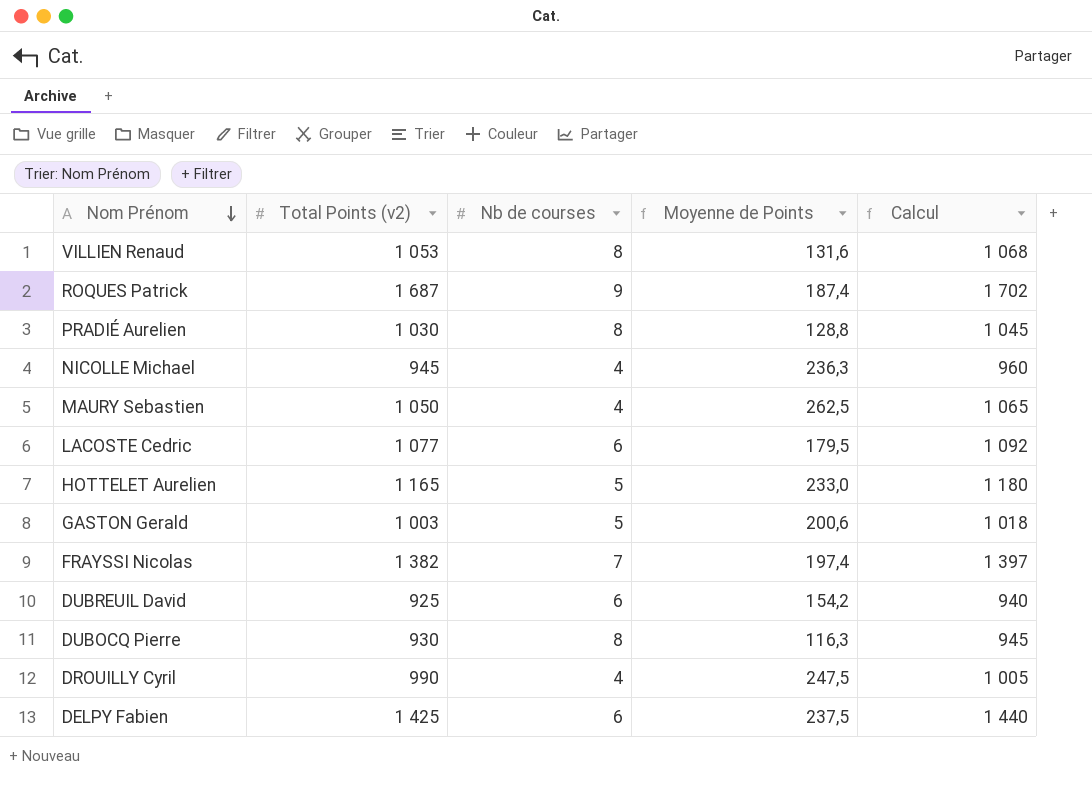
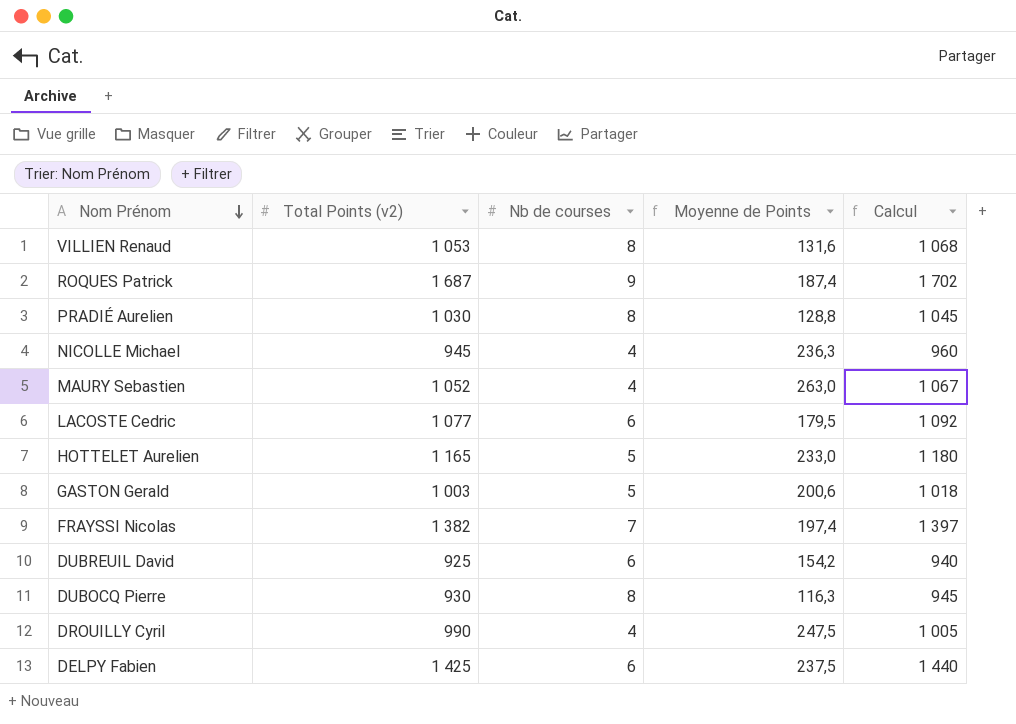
MAURY Sebastien | Total Points (v2): 1 050 -> 1 052
MAURY Sebastien | Moyenne de Points: 262,5 -> 263,0
MAURY Sebastien | Calcul: 1 065 -> 1 067

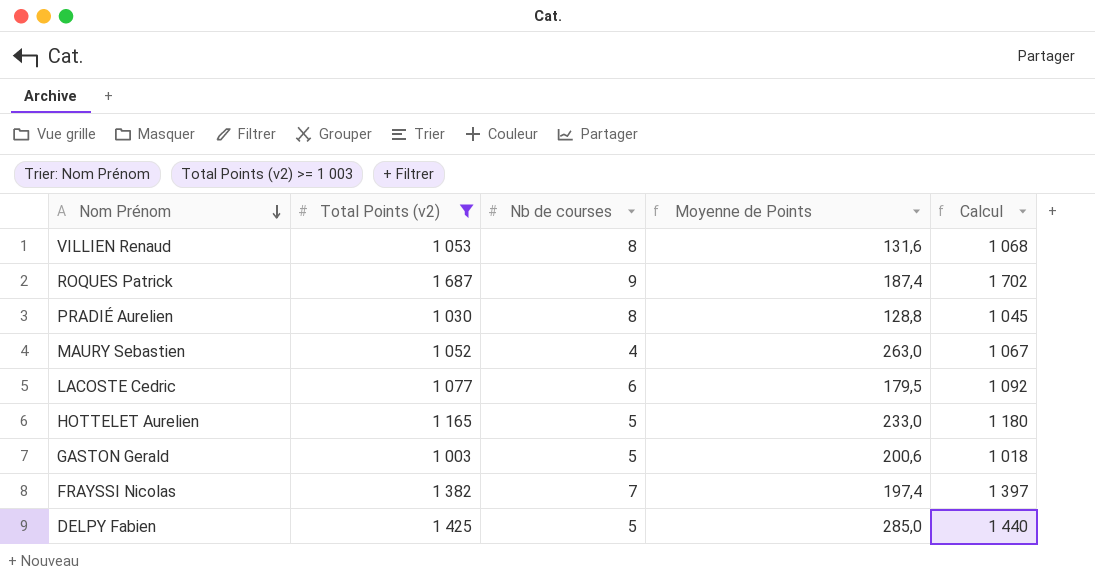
filter: none -> Total Points (v2) >= 1 003
DELPY Fabien | Nb de courses: 6 -> 5
DELPY Fabien | Moyenne de Points: 237,5 -> 285,0

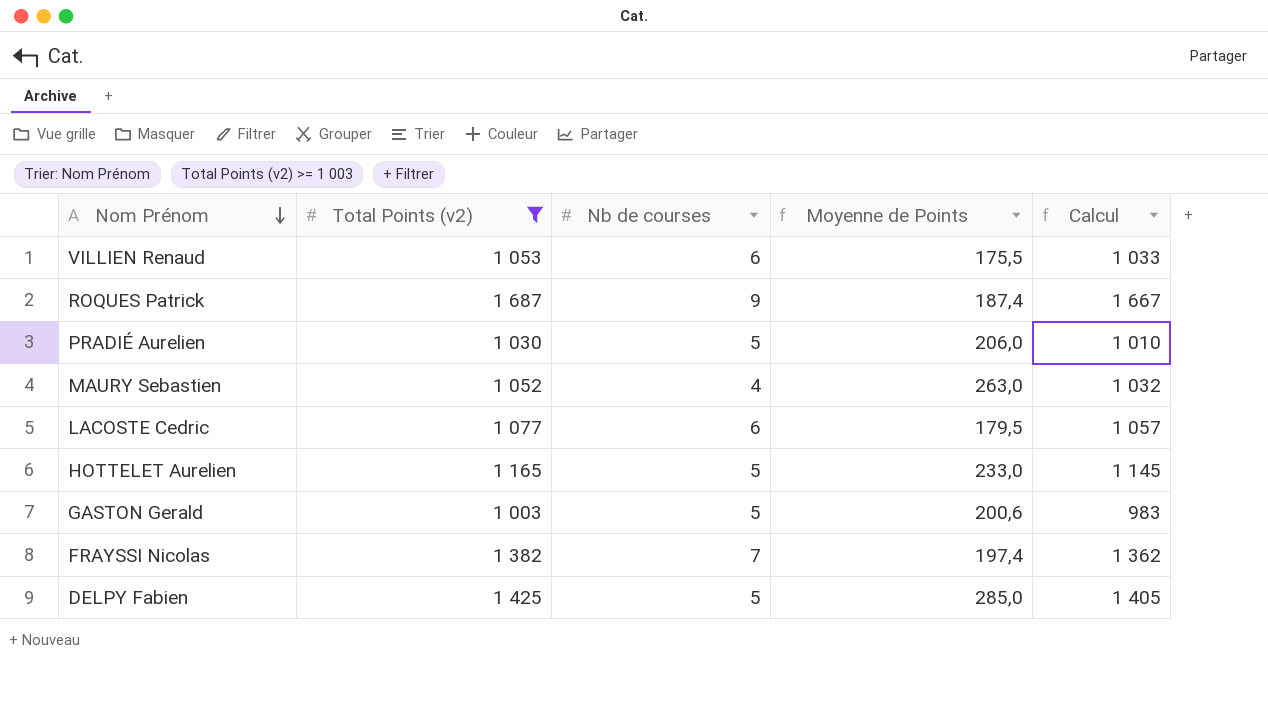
column Calcul | formula: [Total Points (v2)] + 15 -> [Total Points (v2)] - 20
VILLIEN Renaud | Nb de courses: 8 -> 6
VILLIEN Renaud | Moyenne de Points: 131,6 -> 175,5
PRADIÉ Aurelien | Nb de courses: 8 -> 5
PRADIÉ Aurelien | Moyenne de Points: 128,8 -> 206,0

